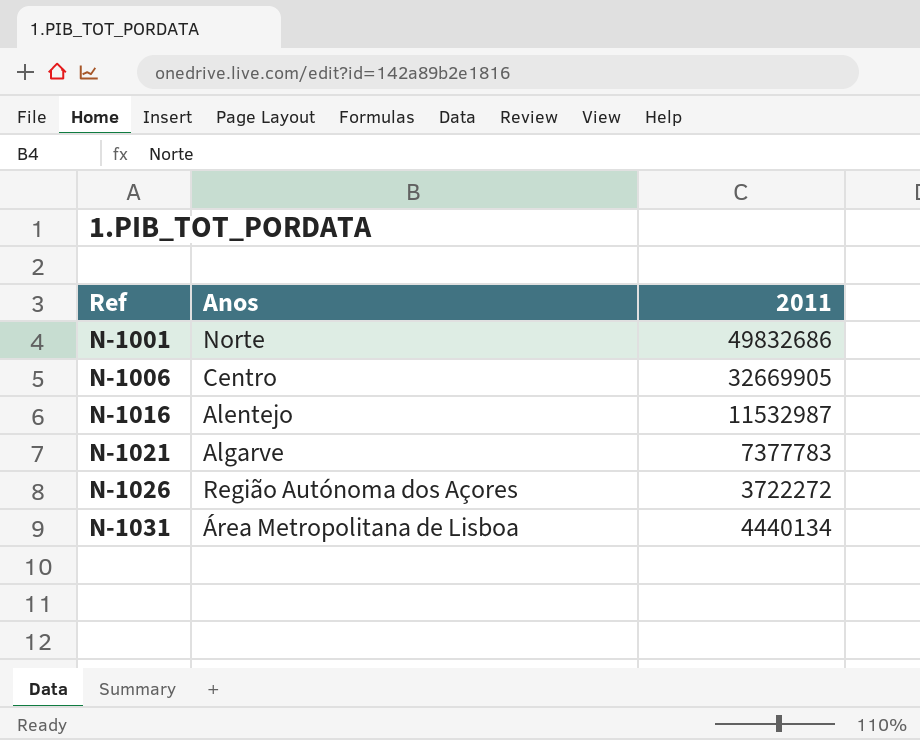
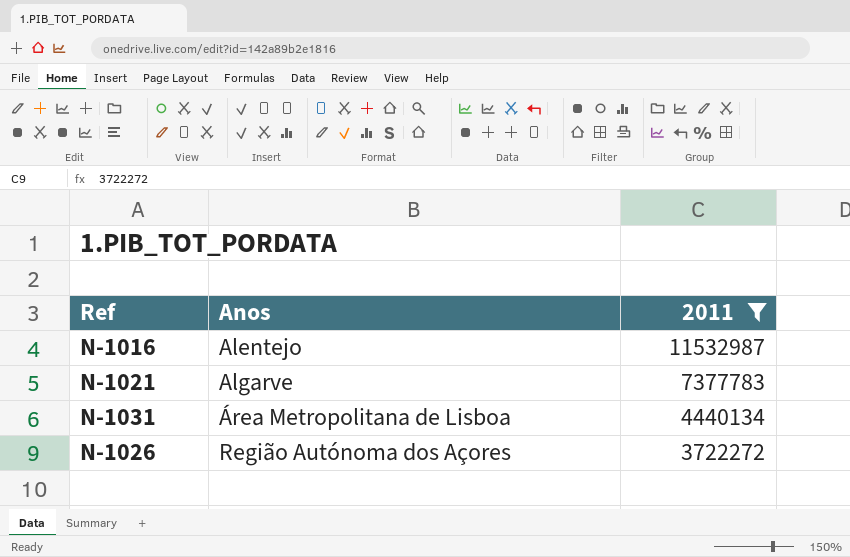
filter: none -> 2011 <= 11532987
row order: Ref ascending -> Anos ascending

